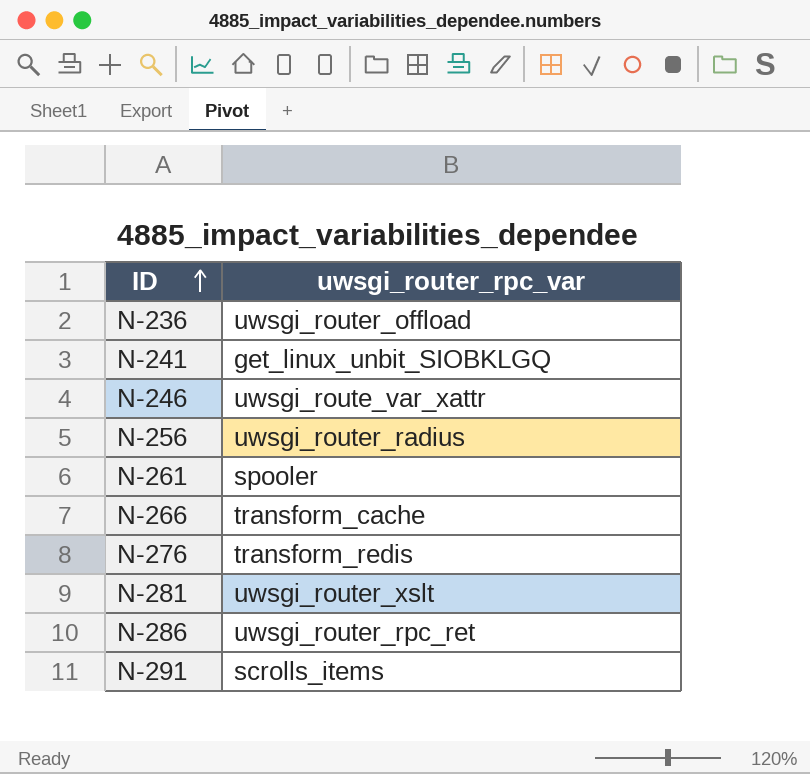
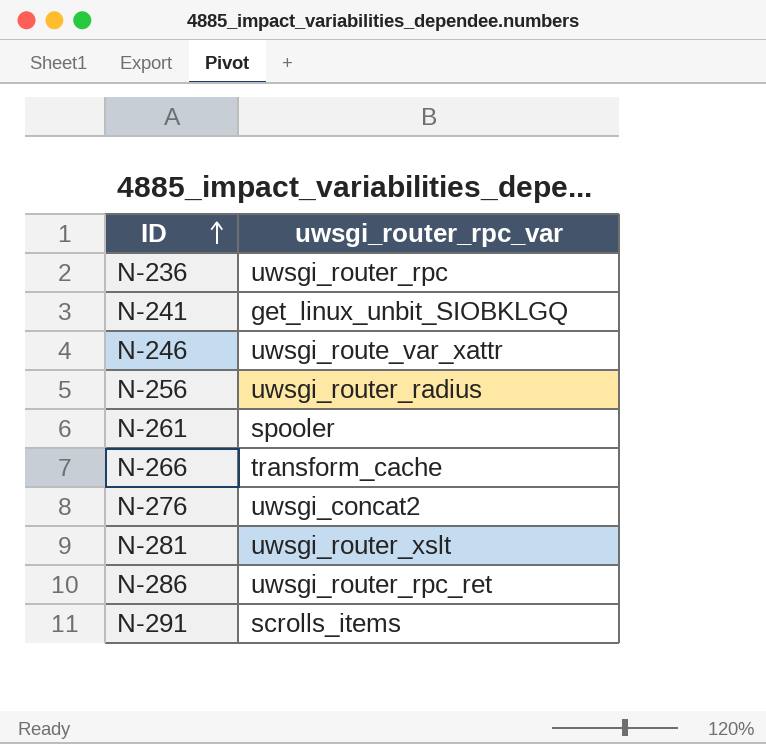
N-236 | uwsgi_router_rpc_var: uwsgi_router_offload -> uwsgi_router_rpc
N-276 | uwsgi_router_rpc_var: transform_redis -> uwsgi_concat2

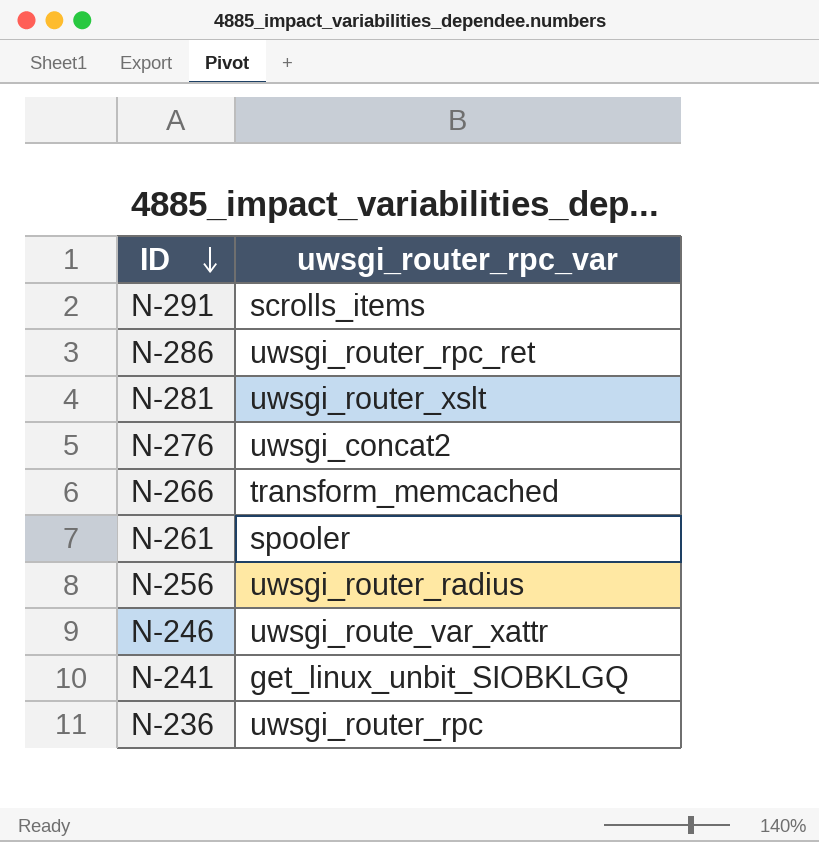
row order: ID ascending -> ID descending
N-266 | uwsgi_router_rpc_var: transform_cache -> transform_memcached

